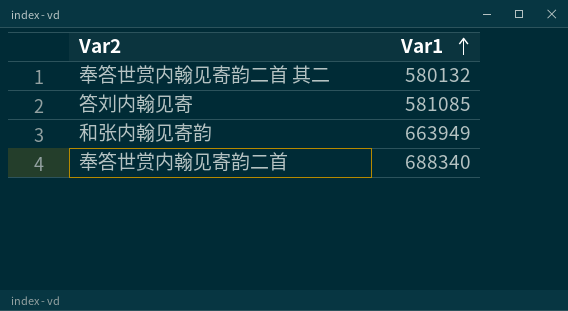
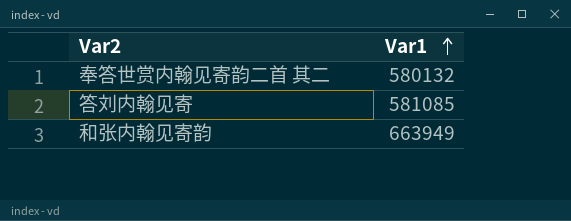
row 奉答世赏内翰见寄韵二首: 688340 -> none

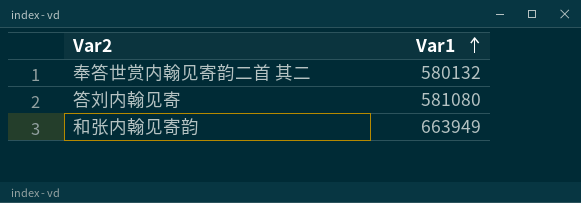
答刘内翰见寄 | Var1: 581085 -> 581080

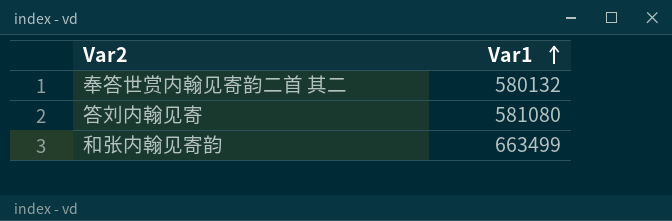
和张内翰见寄韵 | Var1: 663949 -> 663499

